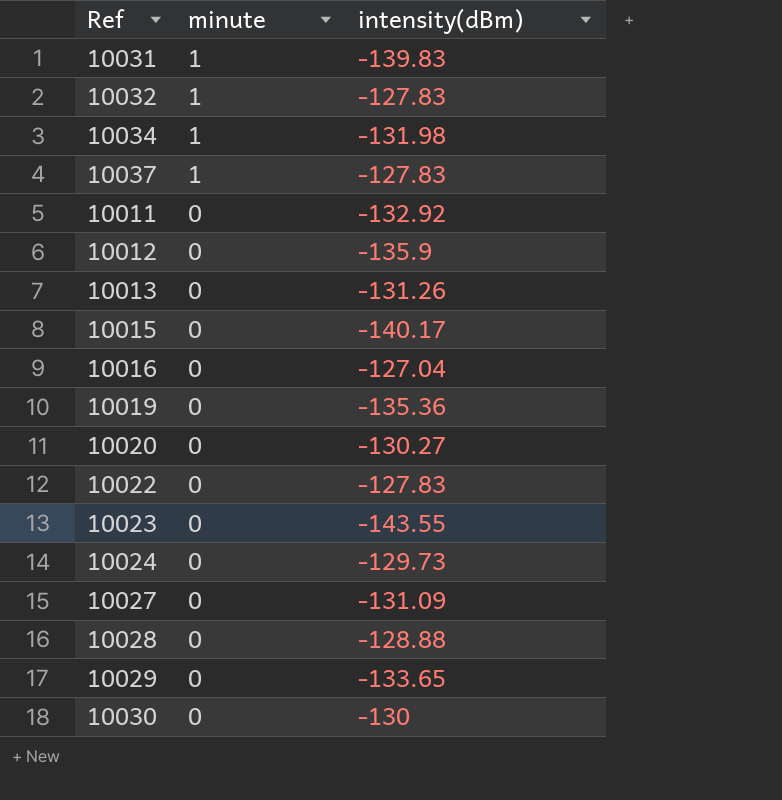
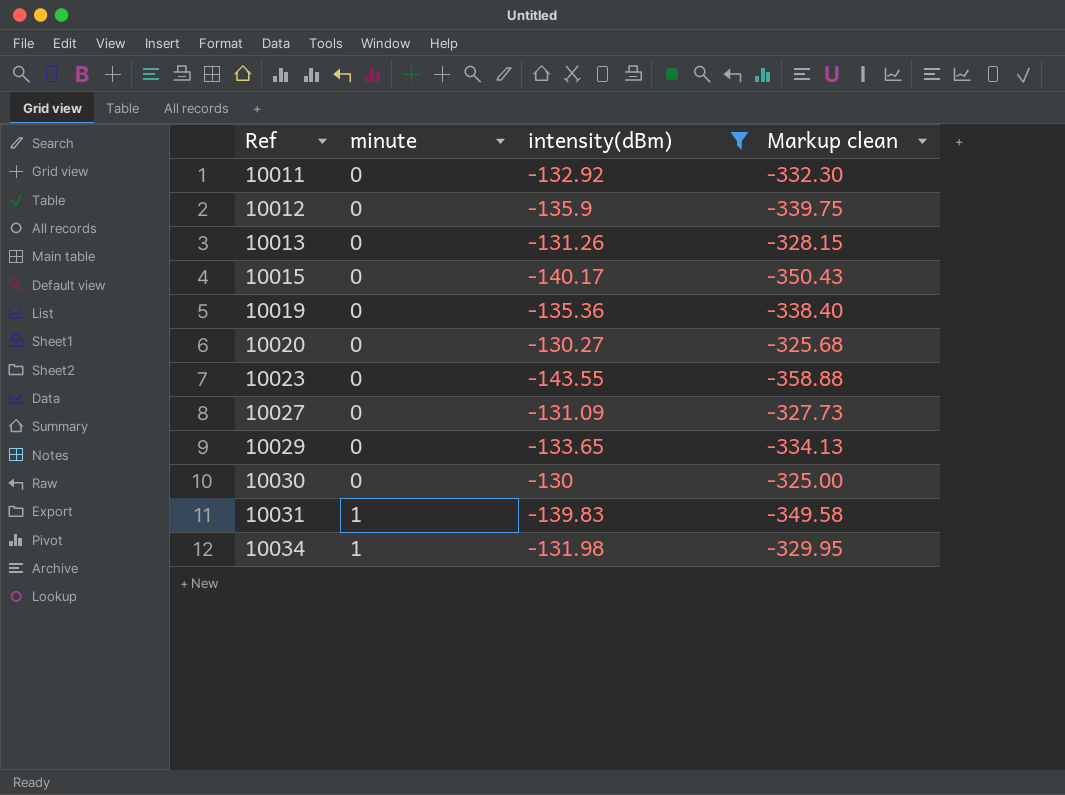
filter: none -> intensity(dBm) <= -130
row order: minute descending -> Ref ascending
column Markup clean | formula: none -> [intensity(dBm)] * 2.5

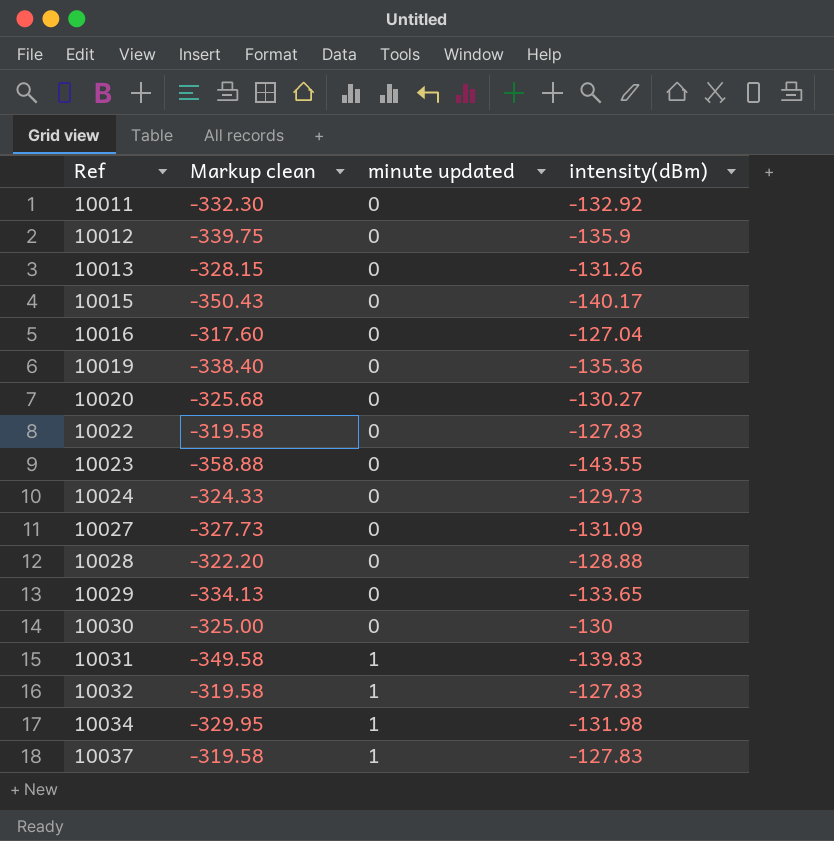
filter: intensity(dBm) <= -130 -> none
column Markup clean | position: 4 -> 2
column name: minute -> minute updated

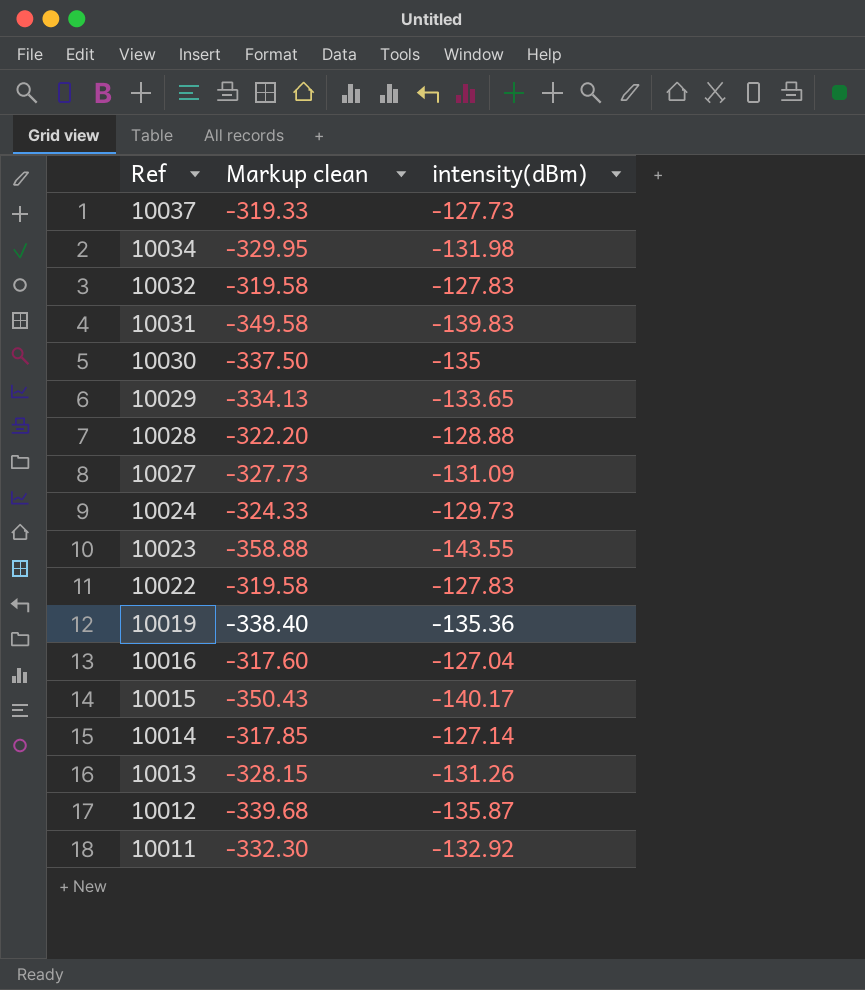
row order: Ref ascending -> Ref descending
column minute updated | position: 3 -> none
row 10020: -325.68 | 0 | -130.27 -> none
10037 | Markup clean: -319.58 -> -319.33
10037 | intensity(dBm): -127.83 -> -127.73
10030 | Markup clean: -325.00 -> -337.50
10030 | intensity(dBm): -130 -> -135
row 10014: none -> -317.85 | -127.14
10012 | Markup clean: -339.75 -> -339.68
10012 | intensity(dBm): -135.9 -> -135.87

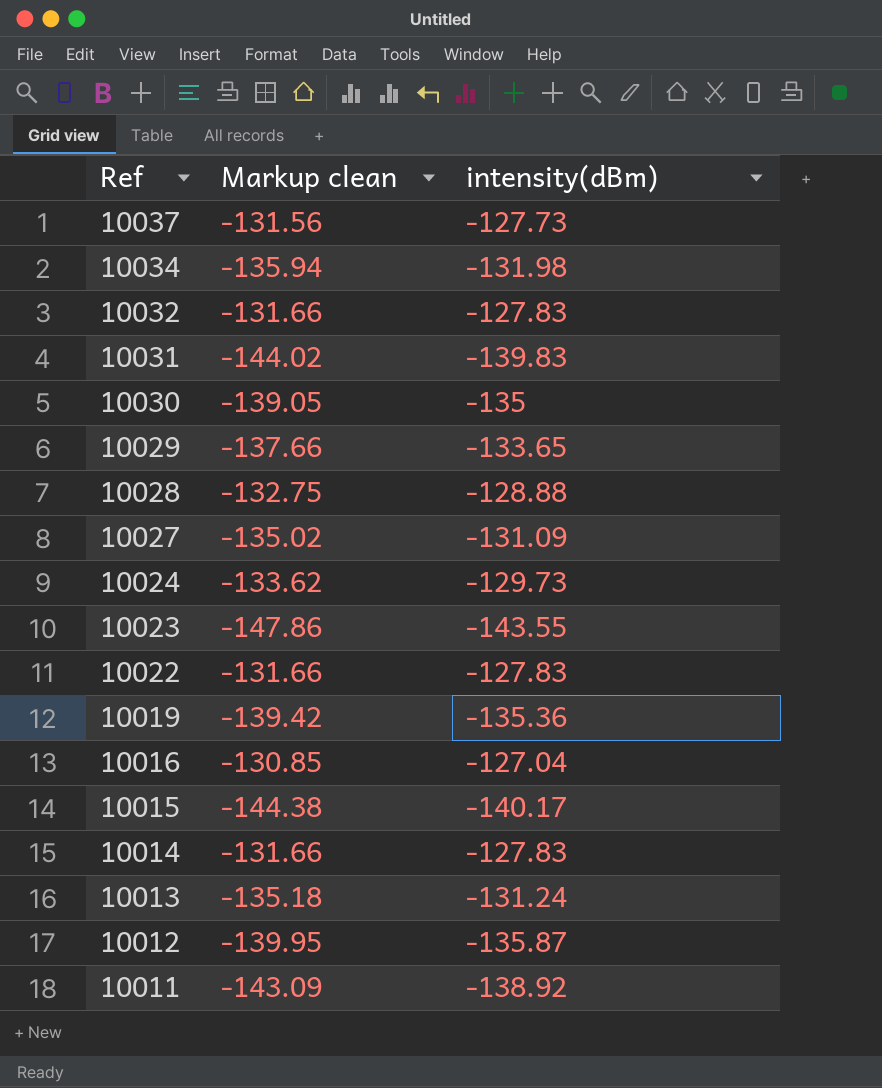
column Markup clean | formula: [intensity(dBm)] * 2.5 -> [intensity(dBm)] * 1.03
10014 | intensity(dBm): -127.14 -> -127.83
10013 | intensity(dBm): -131.26 -> -131.24
10011 | intensity(dBm): -132.92 -> -138.92

